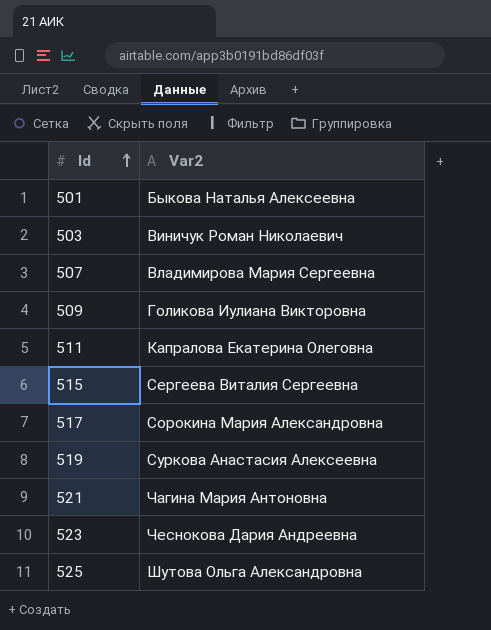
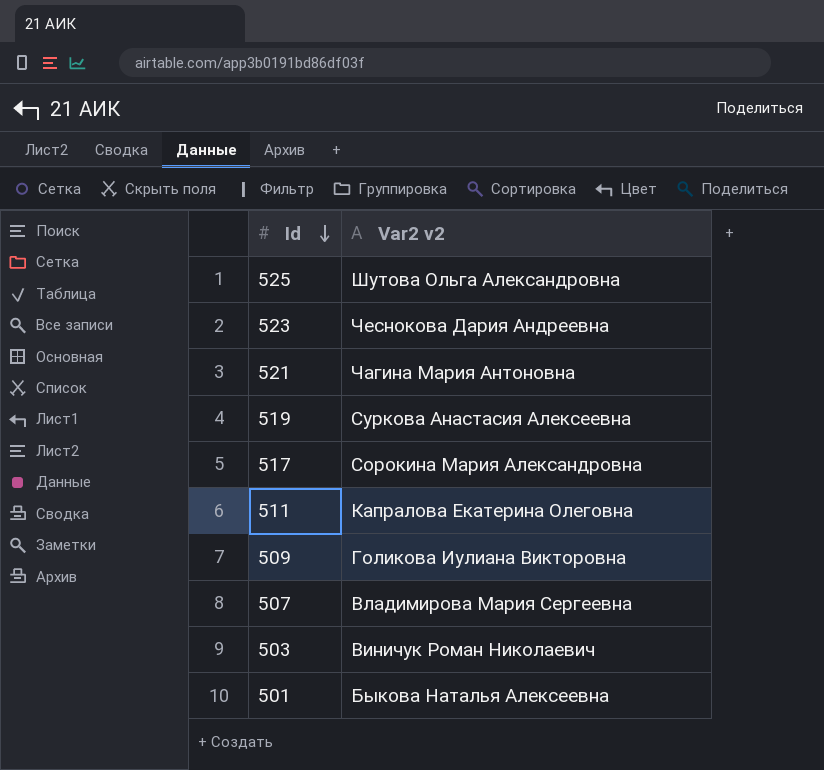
row order: Id ascending -> Id descending
column name: Var2 -> Var2 v2
row 515: Сергеева Виталия Сергеевна -> none

